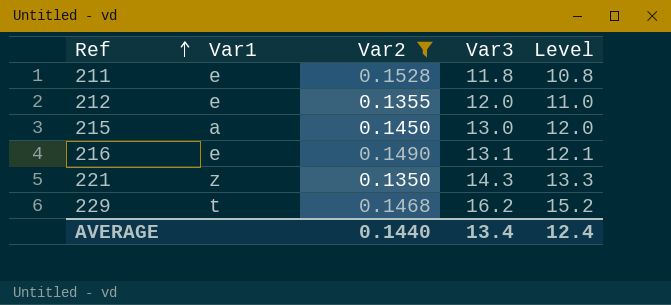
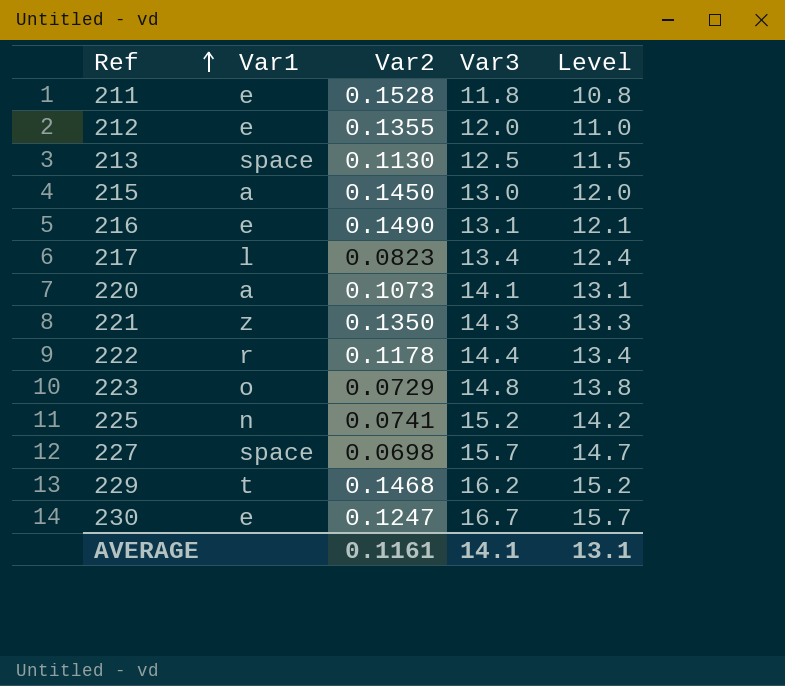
filter: Var2 >= 0.1350 -> none
AVERAGE | Var2: 0.1440 -> 0.1161
AVERAGE | Var3: 13.4 -> 14.1
AVERAGE | Level: 12.4 -> 13.1

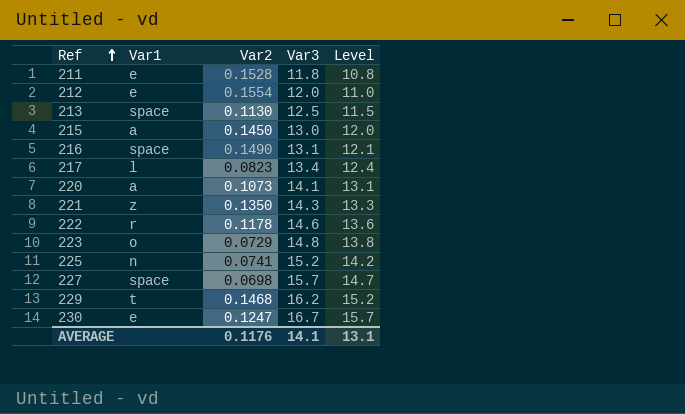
212 | Var2: 0.1355 -> 0.1554
216 | Var1: e -> space
222 | Var3: 14.4 -> 14.6
222 | Level: 13.4 -> 13.6
AVERAGE | Var2: 0.1161 -> 0.1176

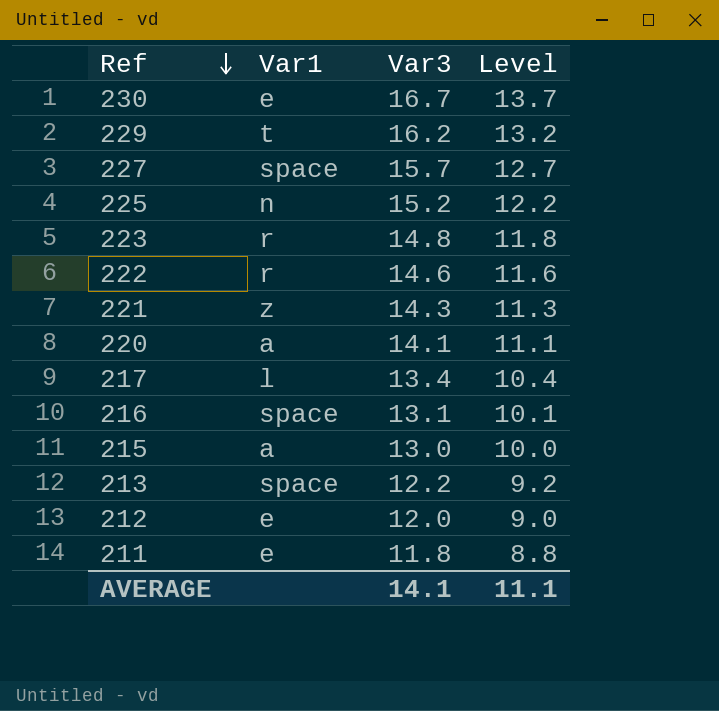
row order: Ref ascending -> Ref descending
column Var2 | position: 3 -> none
column Level | formula: [Var3] - 1 -> [Var3] - 3
223 | Var1: o -> r
213 | Var3: 12.5 -> 12.2
AVERAGE | Level: 13.1 -> 11.1

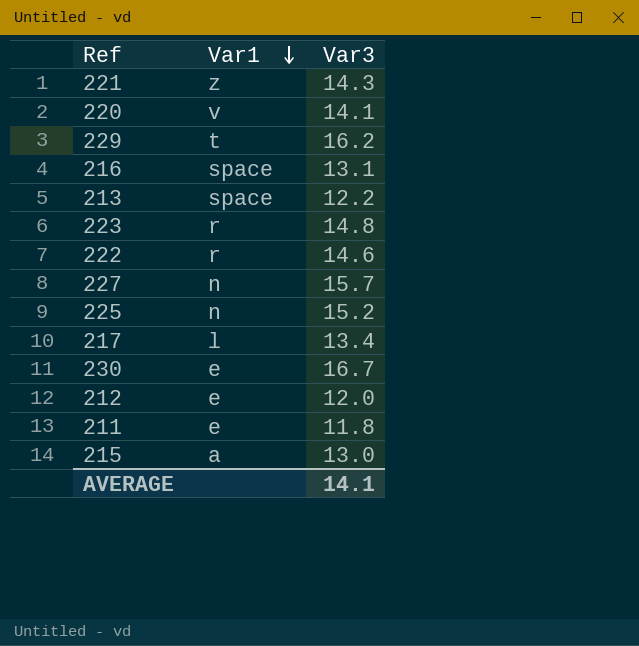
row order: Ref descending -> Var1 descending
column Level | formula: [Var3] - 3 -> none
220 | Var1: a -> v
227 | Var1: space -> n

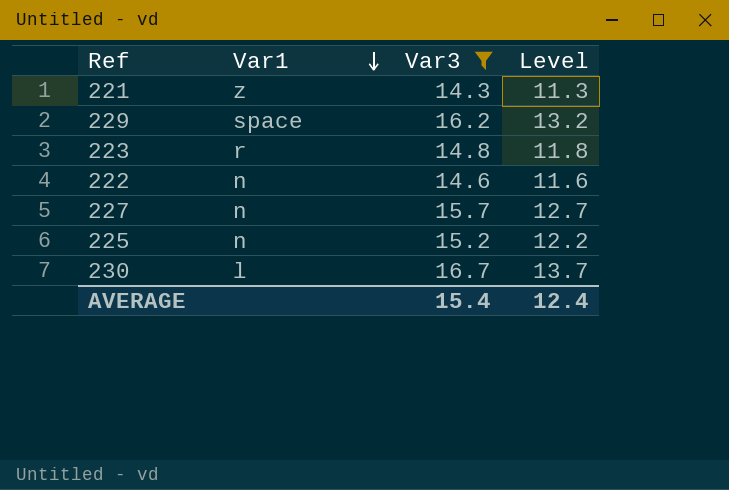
filter: none -> Var3 >= 14.3
column Level | formula: none -> [Var3] - 3
229 | Var1: t -> space
222 | Var1: r -> n
230 | Var1: e -> l
AVERAGE | Var3: 14.1 -> 15.4

